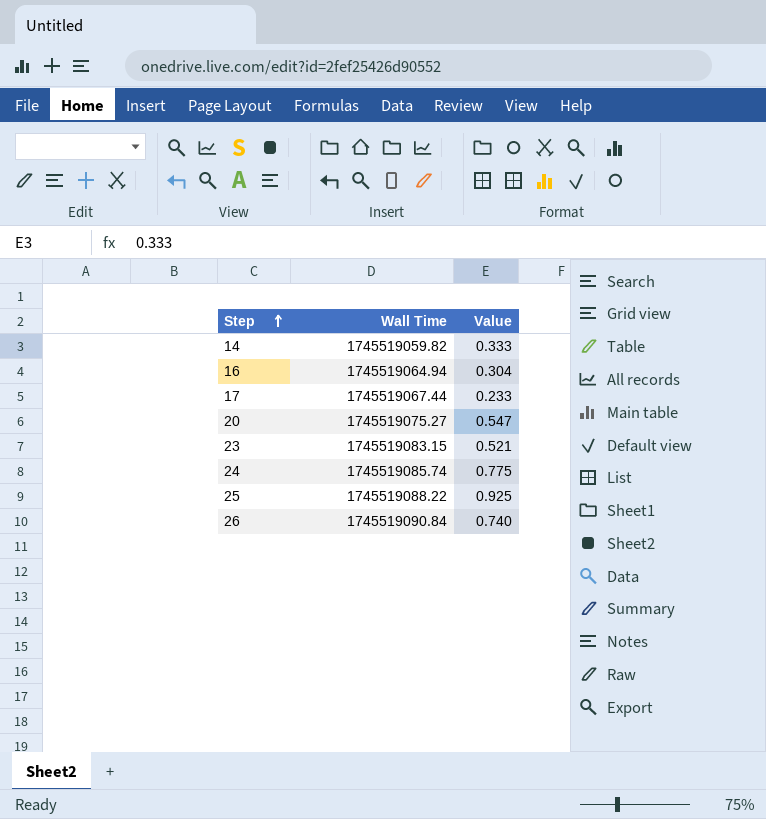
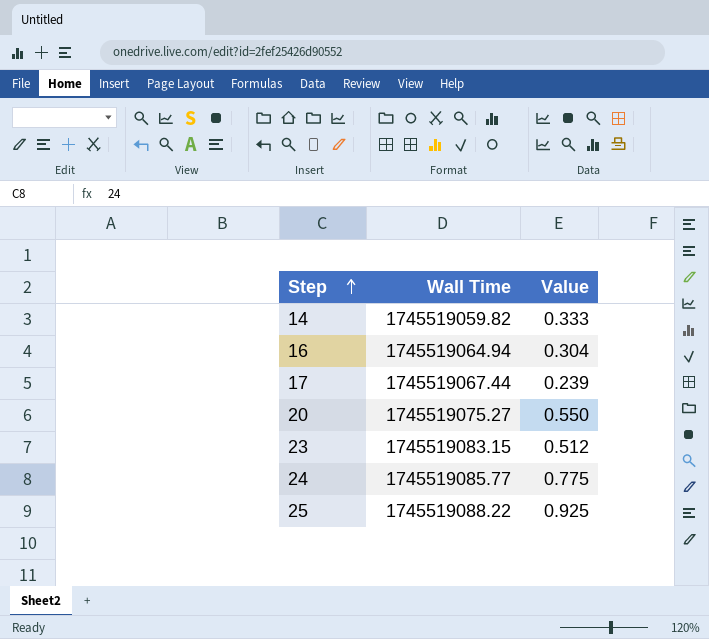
row 26: 1745519090.84 | 0.740 -> none
17 | Value: 0.233 -> 0.239
20 | Value: 0.547 -> 0.550
23 | Value: 0.521 -> 0.512
24 | Wall Time: 1745519085.74 -> 1745519085.77

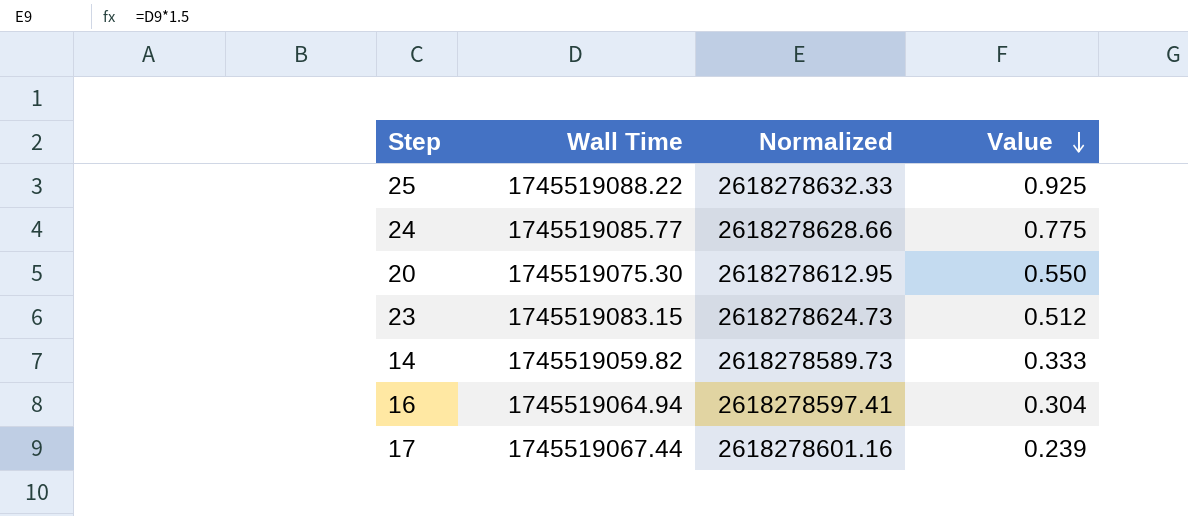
row order: Step ascending -> Value descending
column Normalized | formula: none -> [Wall Time] * 1.5
20 | Wall Time: 1745519075.27 -> 1745519075.30

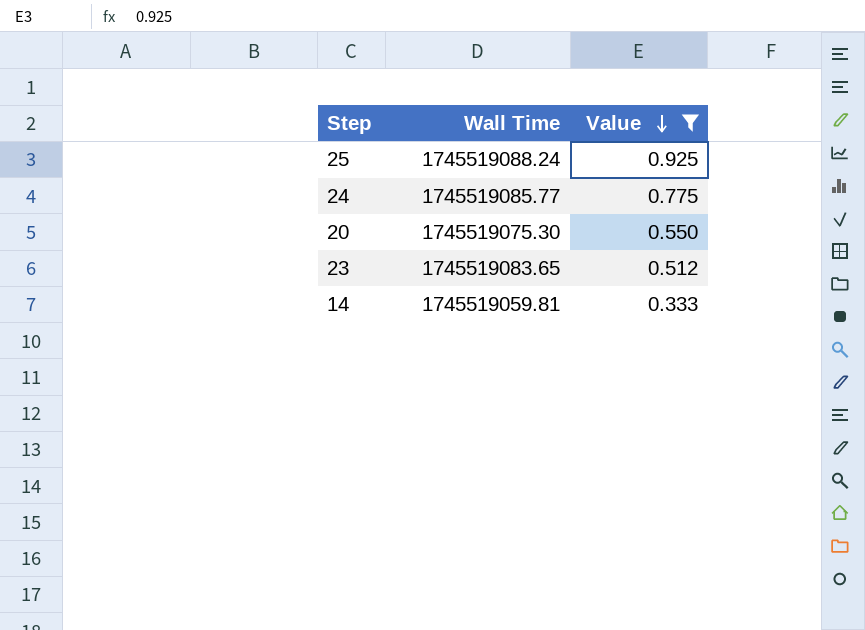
filter: none -> Value >= 0.333
column Normalized | formula: [Wall Time] * 1.5 -> none
25 | Wall Time: 1745519088.22 -> 1745519088.24
23 | Wall Time: 1745519083.15 -> 1745519083.65
14 | Wall Time: 1745519059.82 -> 1745519059.81

